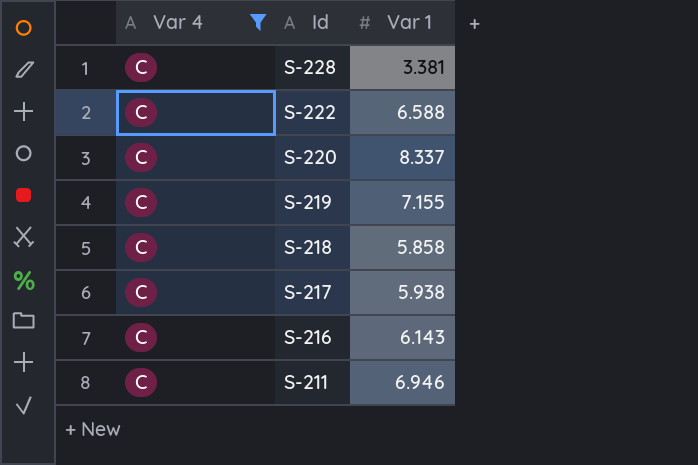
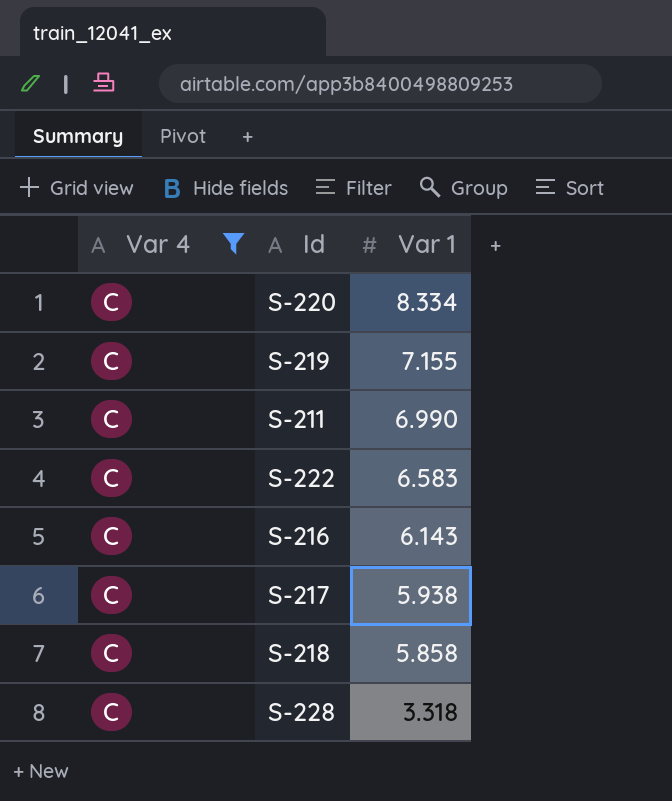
row order: Id descending -> Var 1 descending
S-220 | Var 1: 8.337 -> 8.334
S-211 | Var 1: 6.946 -> 6.990
S-222 | Var 1: 6.588 -> 6.583
S-228 | Var 1: 3.381 -> 3.318

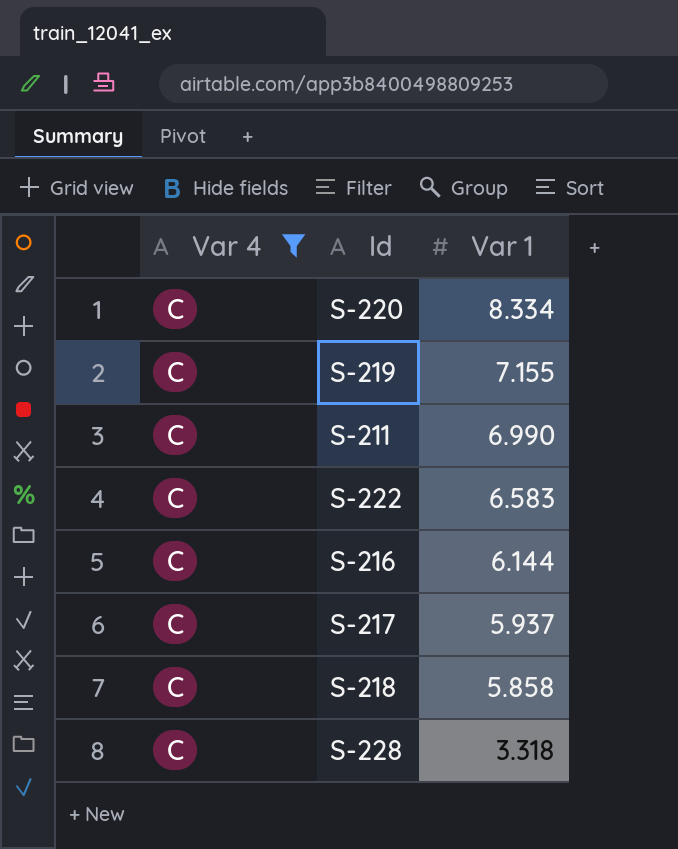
S-216 | Var 1: 6.143 -> 6.144
S-217 | Var 1: 5.938 -> 5.937

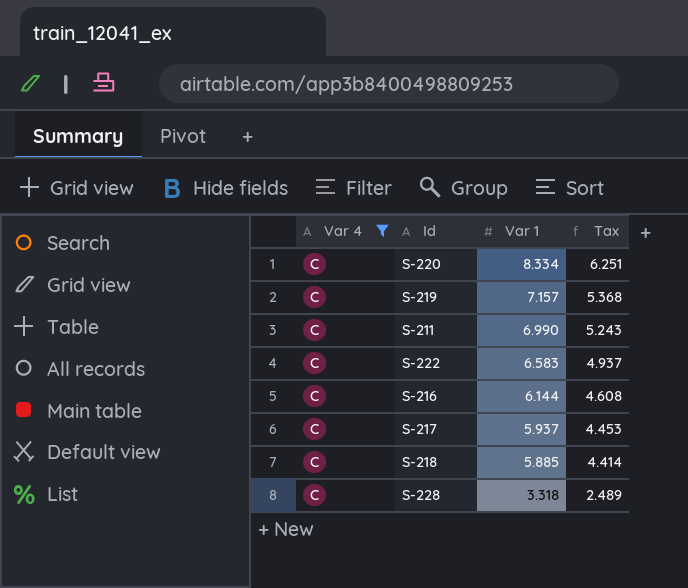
column Tax | formula: none -> [Var 1] * 0.75
S-219 | Var 1: 7.155 -> 7.157
S-218 | Var 1: 5.858 -> 5.885

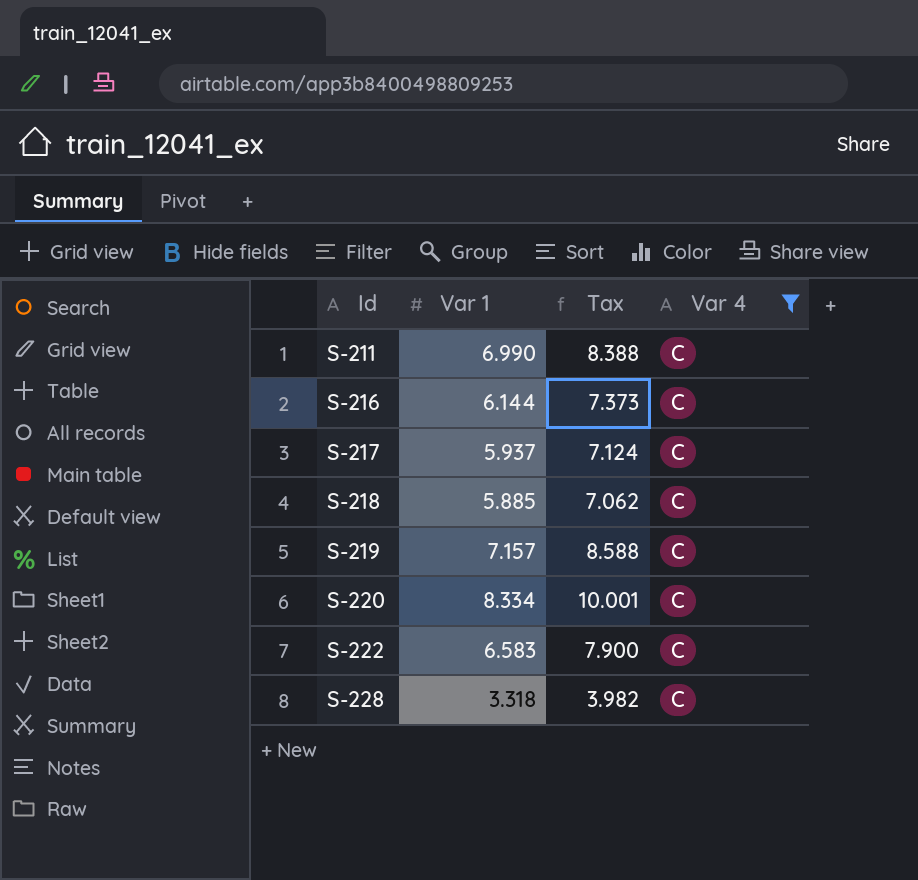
row order: Var 1 descending -> Id ascending
column Tax | formula: [Var 1] * 0.75 -> [Var 1] * 1.2
column Var 4 | position: 1 -> 4

